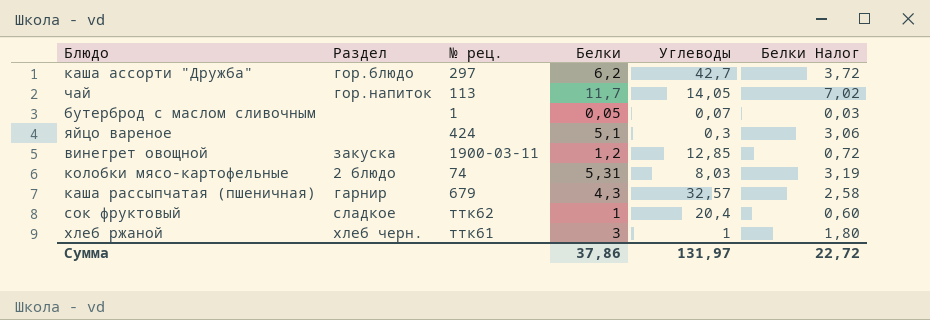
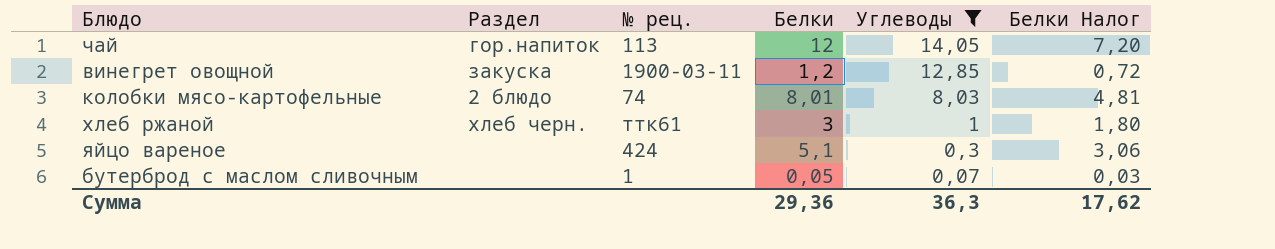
filter: none -> Углеводы <= 14,05
row order: none -> Углеводы descending
чай | Белки: 11,7 -> 12
чай | Белки Налог: 7,02 -> 7,20
колобки мясо-картофельные | Белки: 5,31 -> 8,01
колобки мясо-картофельные | Белки Налог: 3,19 -> 4,81
Сумма | Белки: 37,86 -> 29,36
Сумма | Углеводы: 131,97 -> 36,3
Сумма | Белки Налог: 22,72 -> 17,62

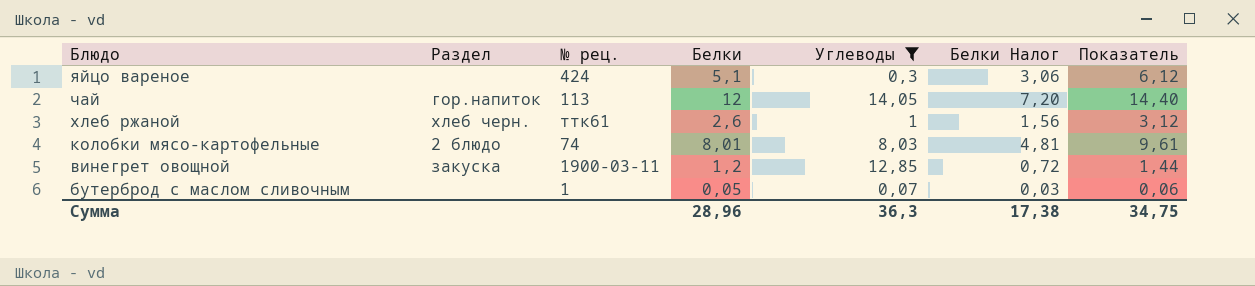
row order: Углеводы descending -> Блюдо descending
column Показатель | formula: none -> [Белки] * 1,2
хлеб ржаной | Белки: 3 -> 2,6
хлеб ржаной | Белки Налог: 1,80 -> 1,56
Сумма | Белки: 29,36 -> 28,96
Сумма | Белки Налог: 17,62 -> 17,38

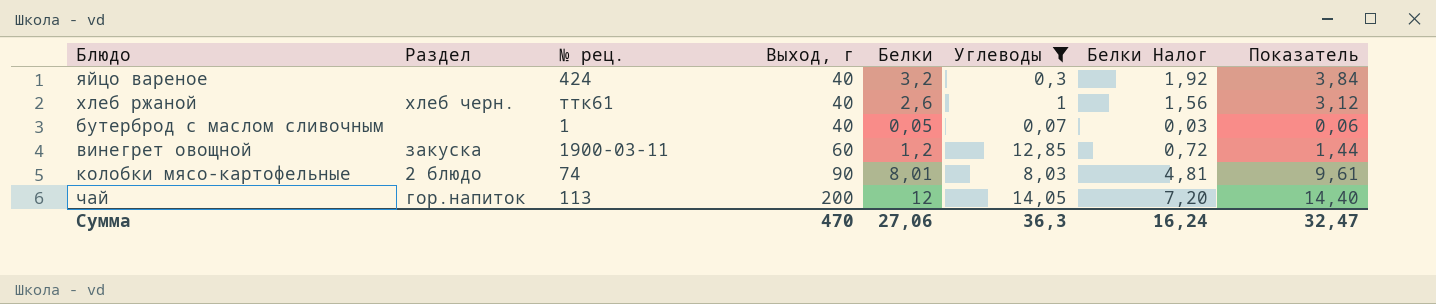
row order: Блюдо descending -> Выход, г ascending
column Выход, г | position: none -> 4
яйцо вареное | Белки: 5,1 -> 3,2
яйцо вареное | Белки Налог: 3,06 -> 1,92
яйцо вареное | Показатель: 6,12 -> 3,84
Сумма | Белки: 28,96 -> 27,06
Сумма | Белки Налог: 17,38 -> 16,24
Сумма | Показатель: 34,75 -> 32,47

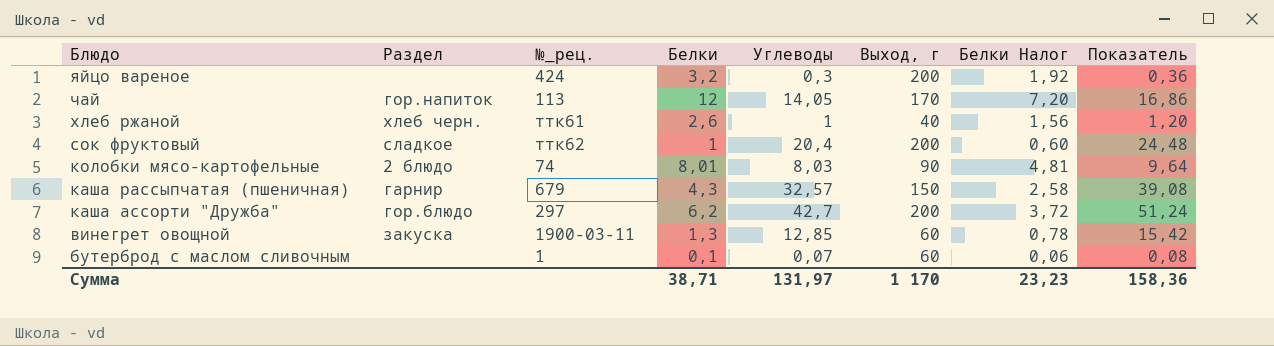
filter: Углеводы <= 14,05 -> none
row order: Выход, г ascending -> Блюдо descending
column name: № рец. -> №_рец.
column Выход, г | position: 4 -> 6
column Показатель | formula: [Белки] * 1,2 -> [Углеводы] * 1,2
яйцо вареное | Выход, г: 40 -> 200
чай | Выход, г: 200 -> 170
винегрет овощной | Белки: 1,2 -> 1,3
винегрет овощной | Белки Налог: 0,72 -> 0,78
бутерброд с маслом сливочным | Белки: 0,05 -> 0,1
бутерброд с маслом сливочным | Выход, г: 40 -> 60
бутерброд с маслом сливочным | Белки Налог: 0,03 -> 0,06
Сумма | Белки: 27,06 -> 38,71
Сумма | Углеводы: 36,3 -> 131,97
Сумма | Выход, г: 470 -> 1 170
Сумма | Белки Налог: 16,24 -> 23,23
Сумма | Показатель: 32,47 -> 158,36

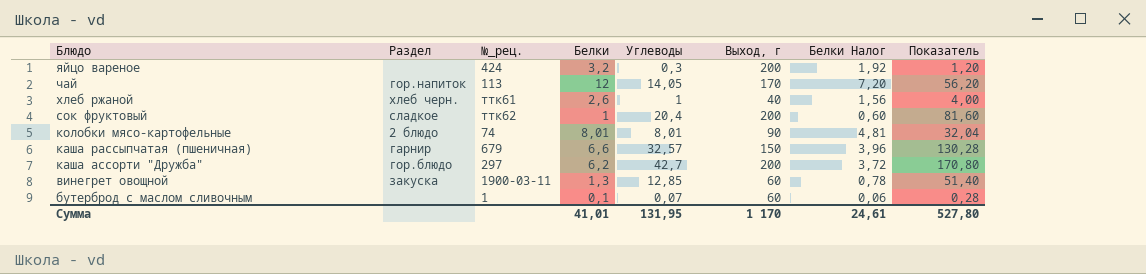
column Показатель | formula: [Углеводы] * 1,2 -> [Углеводы] * 4
колобки мясо-картофельные | Углеводы: 8,03 -> 8,01
каша рассыпчатая (пшеничная) | Белки: 4,3 -> 6,6
каша рассыпчатая (пшеничная) | Белки Налог: 2,58 -> 3,96
Сумма | Белки: 38,71 -> 41,01
Сумма | Углеводы: 131,97 -> 131,95
Сумма | Белки Налог: 23,23 -> 24,61
Сумма | Показатель: 158,36 -> 527,80

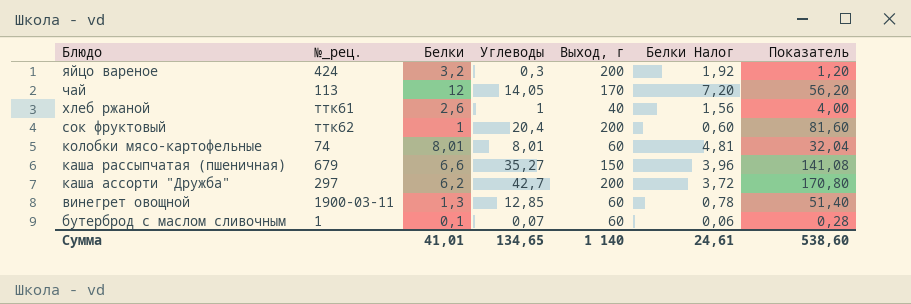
column Раздел | position: 2 -> none
колобки мясо-картофельные | Выход, г: 90 -> 60
каша рассыпчатая (пшеничная) | Углеводы: 32,57 -> 35,27
каша рассыпчатая (пшеничная) | Показатель: 130,28 -> 141,08
Сумма | Углеводы: 131,95 -> 134,65
Сумма | Выход, г: 1 170 -> 1 140
Сумма | Показатель: 527,80 -> 538,60

